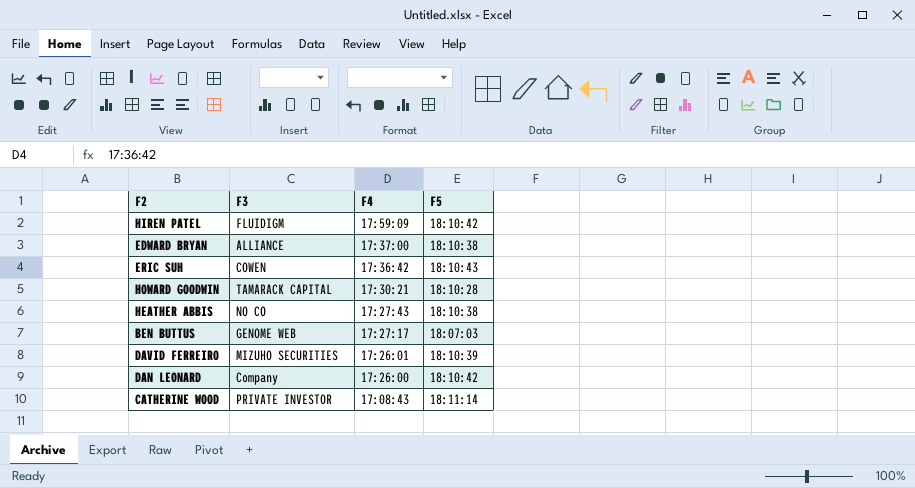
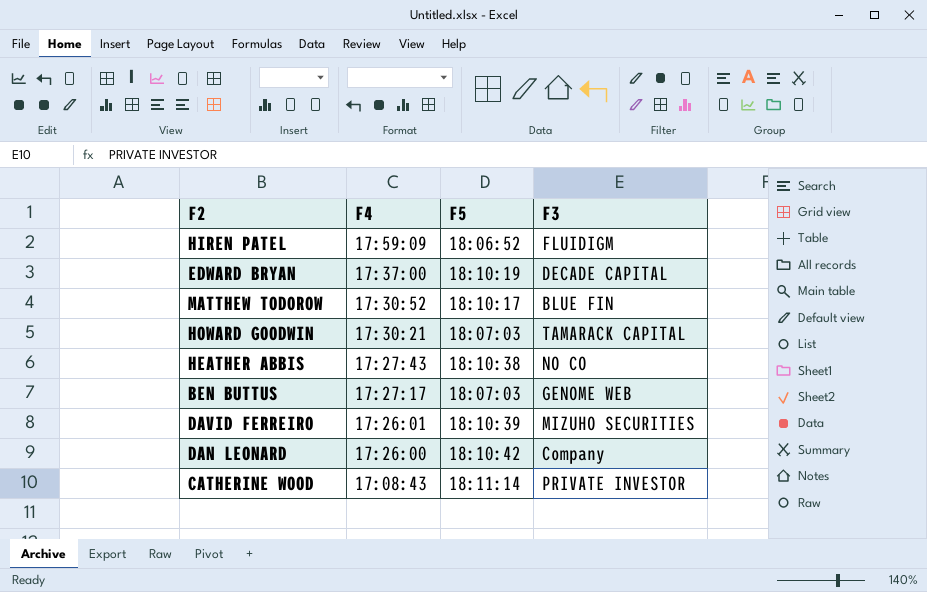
column F3 | position: 2 -> 4
row ERIC SUH: COWEN | 17:36:42 | 18:10:43 -> none
HIREN PATEL | F5: 18:10:42 -> 18:06:52
EDWARD BRYAN | F5: 18:10:38 -> 18:10:19
EDWARD BRYAN | F3: ALLIANCE -> DECADE CAPITAL
row MATTHEW TODOROW: none -> 17:30:52 | 18:10:17 | BLUE FIN
HOWARD GOODWIN | F5: 18:10:28 -> 18:07:03

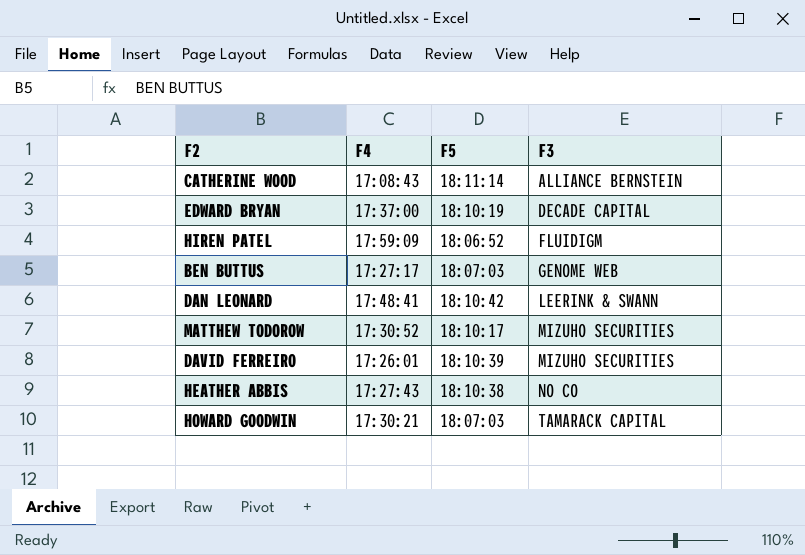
row order: F4 descending -> F3 ascending
CATHERINE WOOD | F3: PRIVATE INVESTOR -> ALLIANCE BERNSTEIN
DAN LEONARD | F4: 17:26:00 -> 17:48:41
DAN LEONARD | F3: Company -> LEERINK & SWANN
MATTHEW TODOROW | F3: BLUE FIN -> MIZUHO SECURITIES

